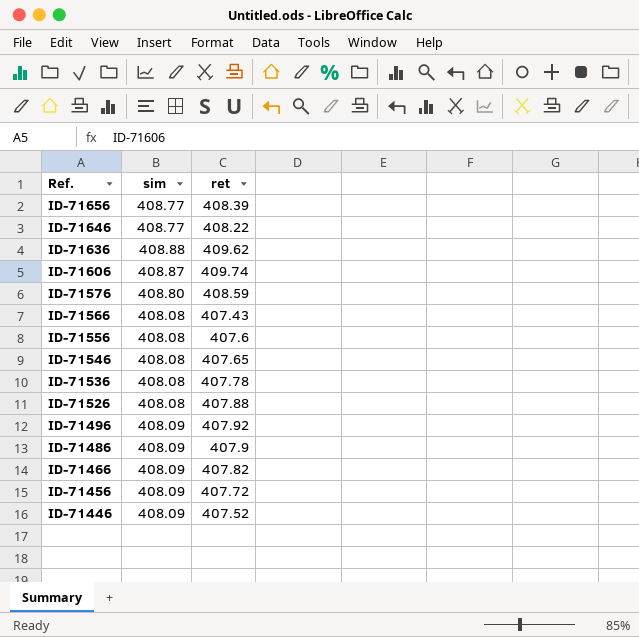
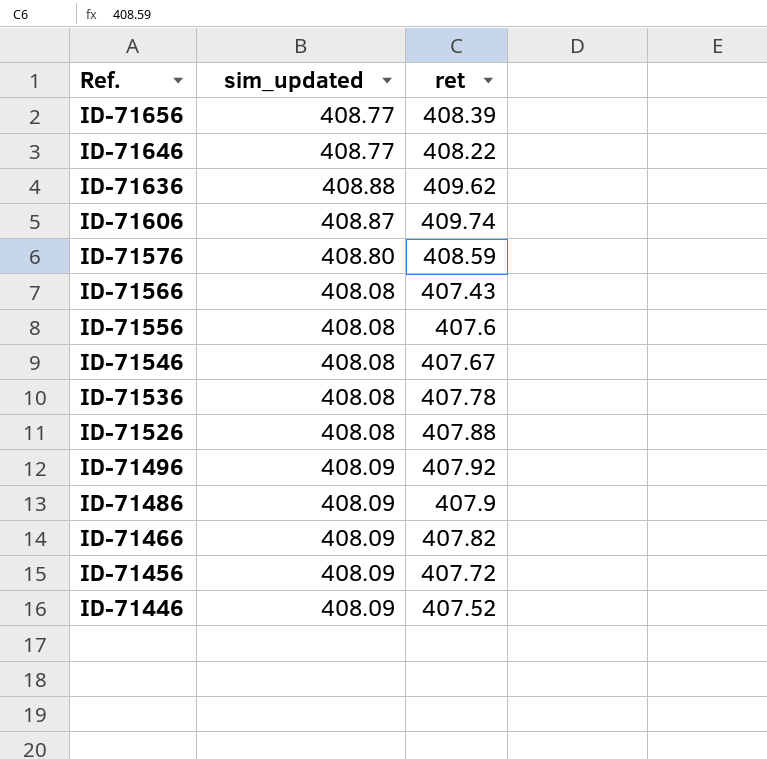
column name: sim -> sim_updated
ID-71546 | ret: 407.65 -> 407.67

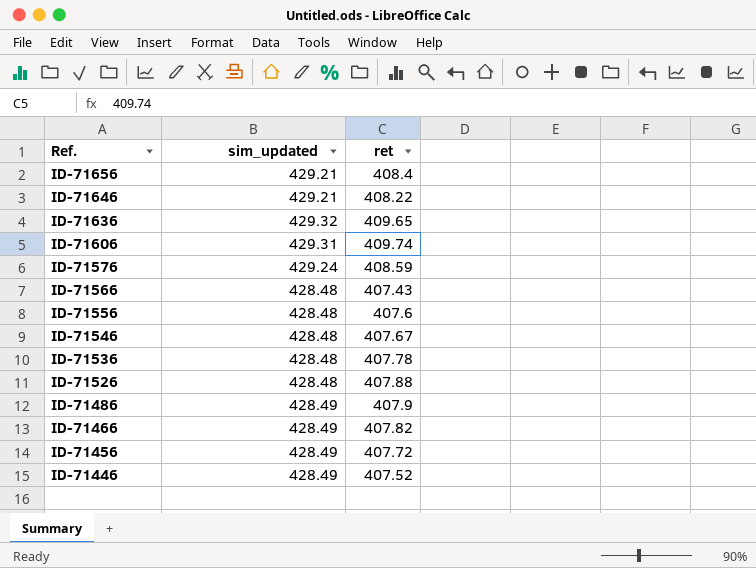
row ID-71496: 408.09 | 407.92 -> none
ID-71656 | sim_updated: 408.77 -> 429.21
ID-71656 | ret: 408.39 -> 408.4
ID-71646 | sim_updated: 408.77 -> 429.21
ID-71636 | sim_updated: 408.88 -> 429.32
ID-71636 | ret: 409.62 -> 409.65
ID-71606 | sim_updated: 408.87 -> 429.31
ID-71576 | sim_updated: 408.80 -> 429.24
ID-71566 | sim_updated: 408.08 -> 428.48
ID-71556 | sim_updated: 408.08 -> 428.48
ID-71546 | sim_updated: 408.08 -> 428.48
ID-71536 | sim_updated: 408.08 -> 428.48
ID-71526 | sim_updated: 408.08 -> 428.48
ID-71486 | sim_updated: 408.09 -> 428.49
ID-71466 | sim_updated: 408.09 -> 428.49
ID-71456 | sim_updated: 408.09 -> 428.49
ID-71446 | sim_updated: 408.09 -> 428.49

